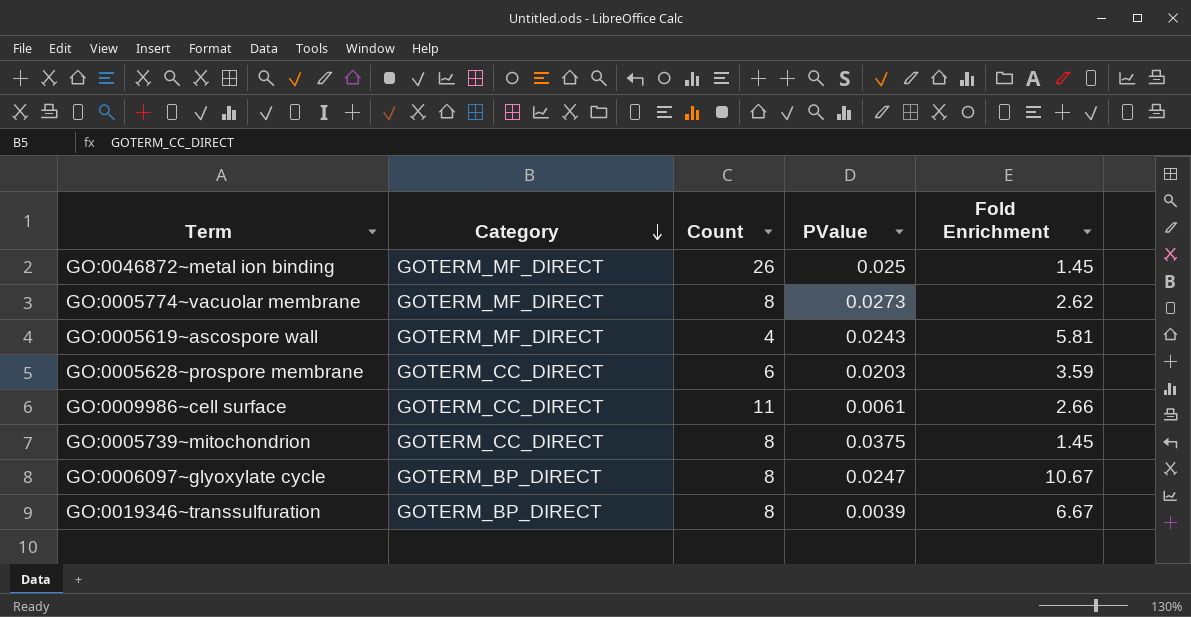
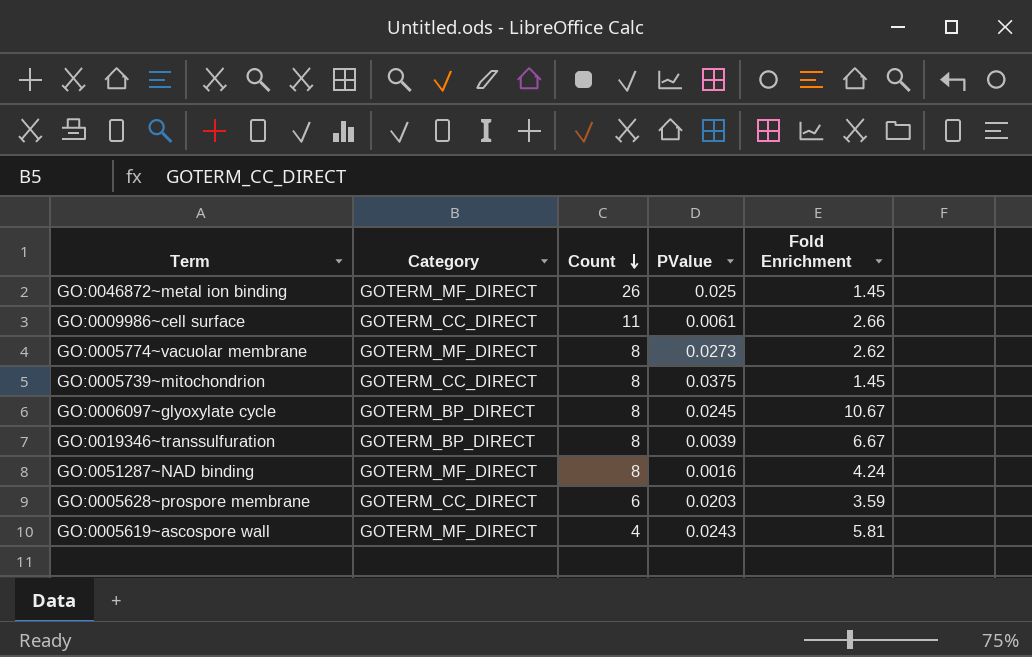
row order: Category descending -> Count descending
GO:0006097~glyoxylate cycle | PValue: 0.0247 -> 0.0245
row GO:0051287~NAD binding: none -> GOTERM_MF_DIRECT | 8 | 0.0016 | 4.24

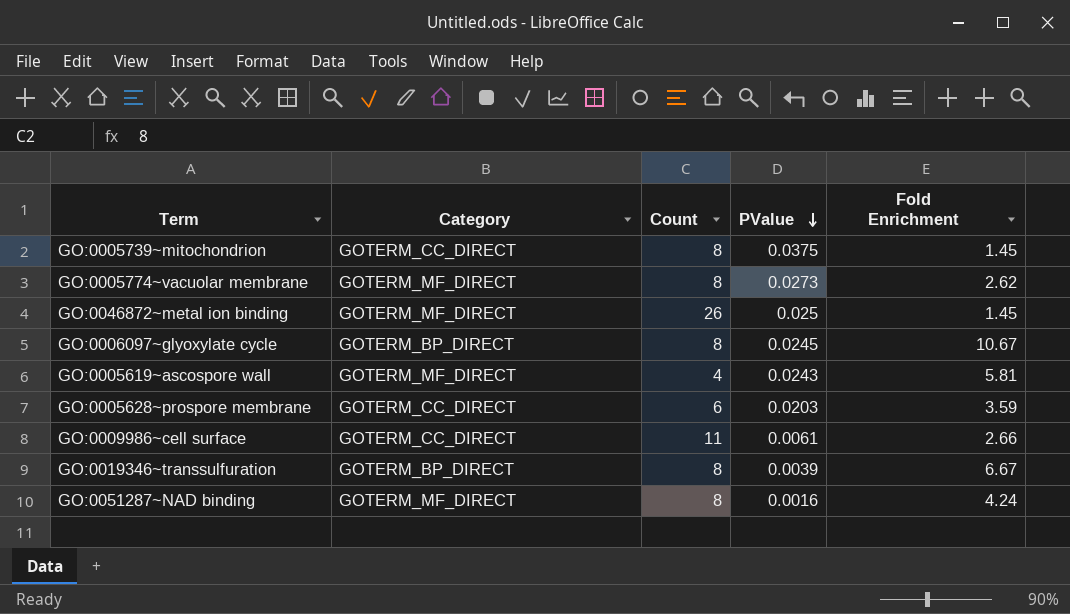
row order: Count descending -> PValue descending

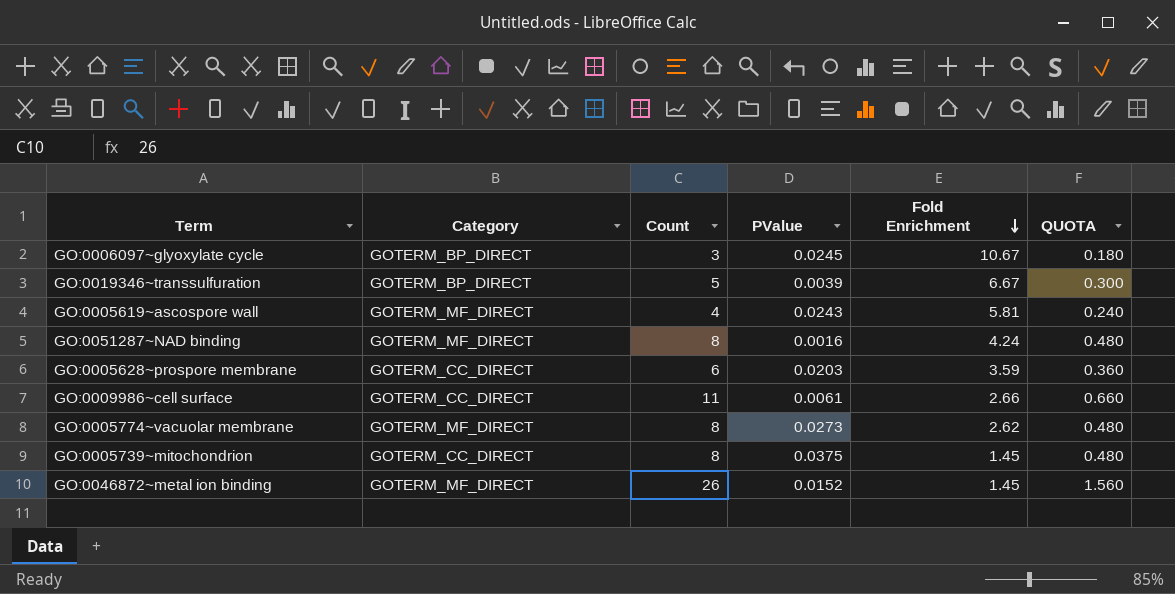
row order: PValue descending -> Fold Enrichment descending
column QUOTA | formula: none -> [Count] * 0.06
GO:0006097~glyoxylate cycle | Count: 8 -> 3
GO:0019346~transsulfuration | Count: 8 -> 5
GO:0046872~metal ion binding | PValue: 0.025 -> 0.0152

